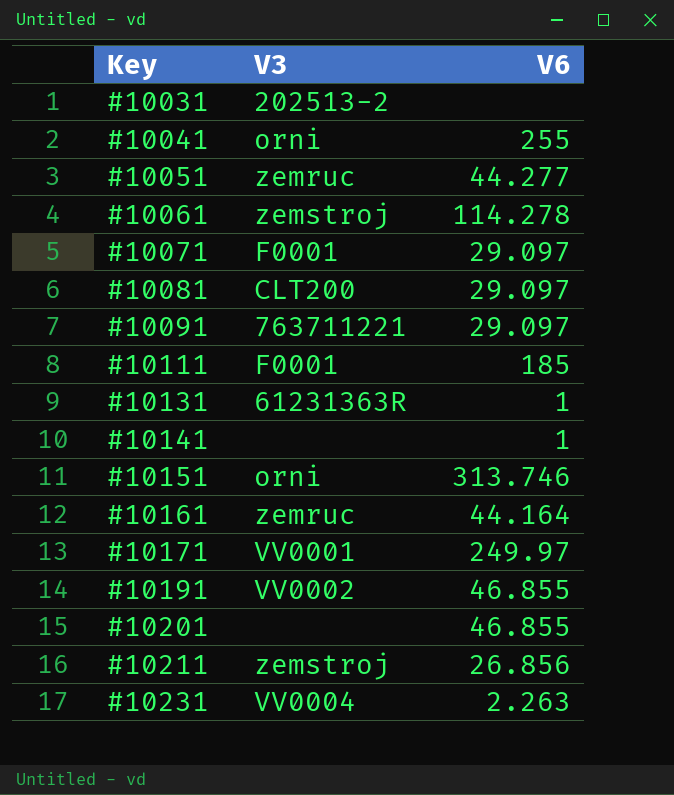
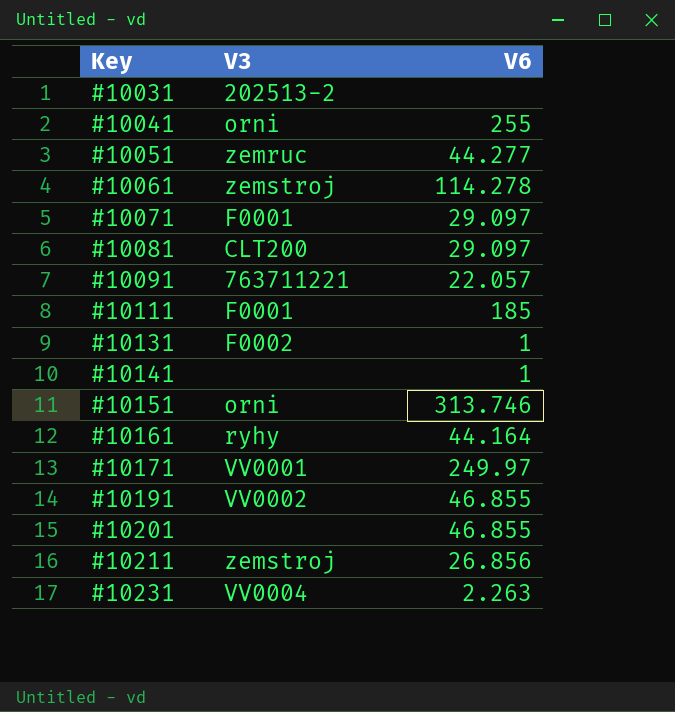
#10091 | V6: 29.097 -> 22.057
#10131 | V3: 61231363R -> F0002
#10161 | V3: zemruc -> ryhy

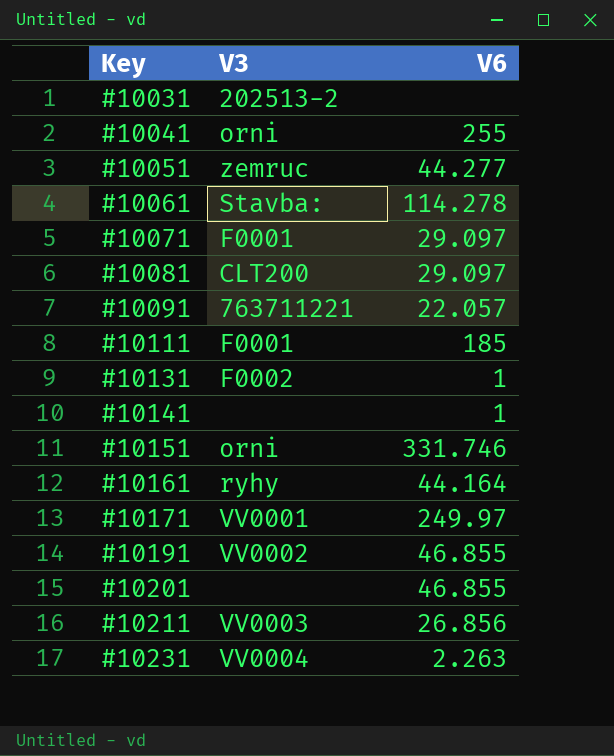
#10061 | V3: zemstroj -> Stavba:
#10151 | V6: 313.746 -> 331.746
#10211 | V3: zemstroj -> VV0003

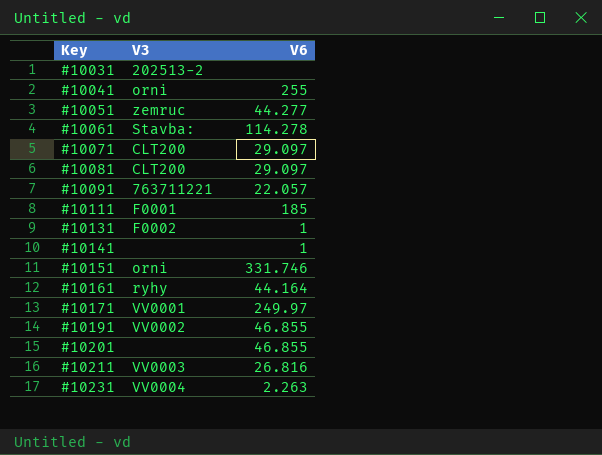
#10071 | V3: F0001 -> CLT200
#10211 | V6: 26.856 -> 26.816

